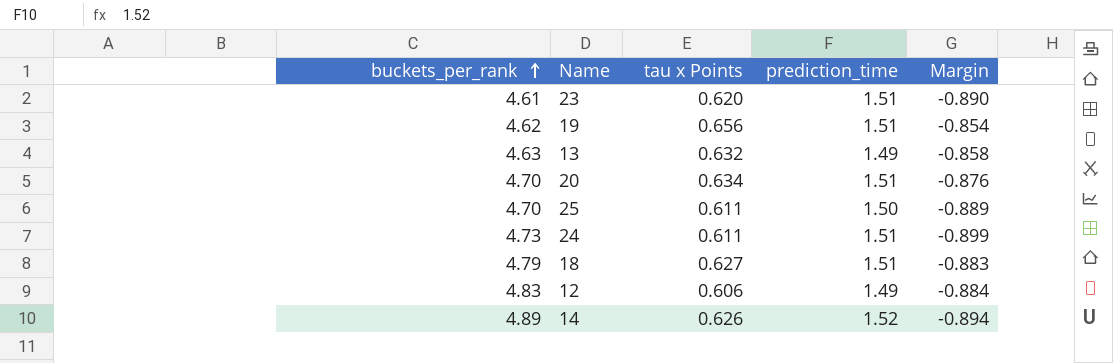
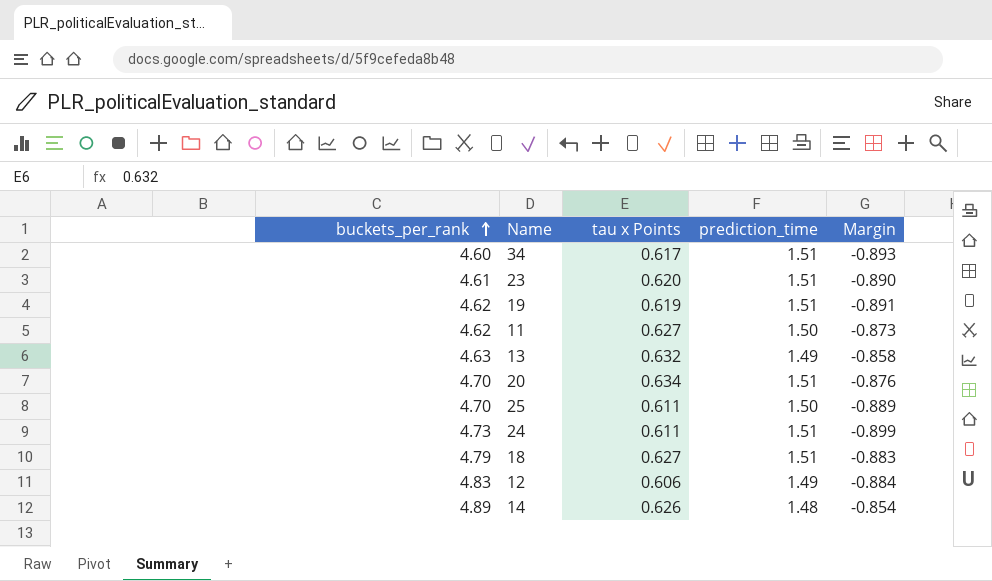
row 34: none -> 4.60 | 0.617 | 1.51 | -0.893
19 | tau x Points: 0.656 -> 0.619
19 | Margin: -0.854 -> -0.891
row 11: none -> 4.62 | 0.627 | 1.50 | -0.873
14 | prediction_time: 1.52 -> 1.48
14 | Margin: -0.894 -> -0.854

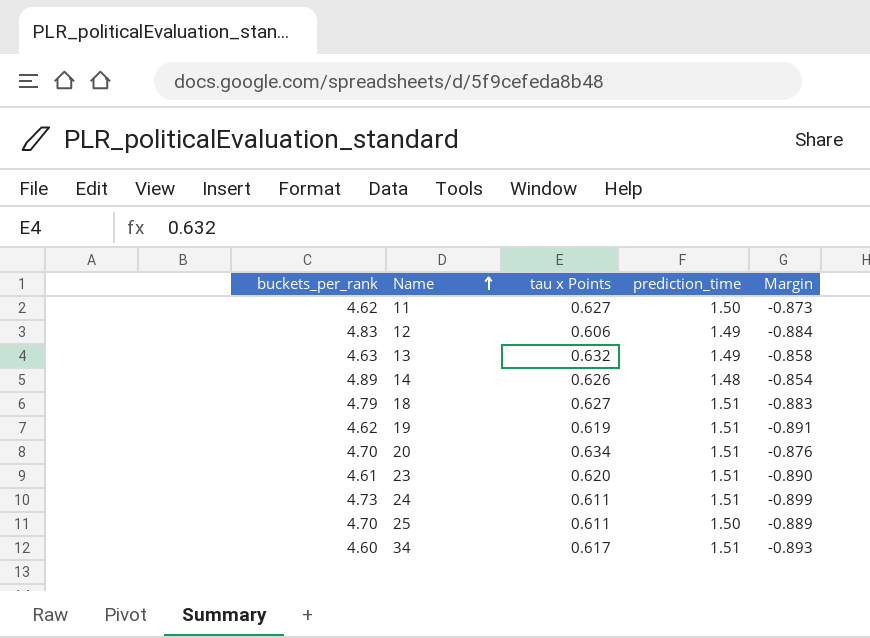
row order: buckets_per_rank ascending -> Name ascending

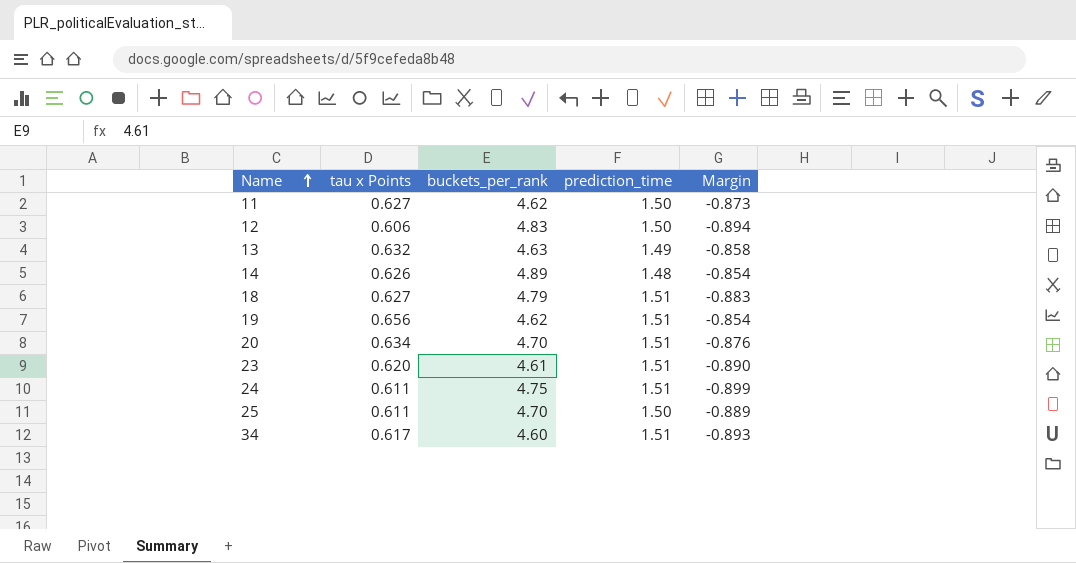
column buckets_per_rank | position: 1 -> 3
12 | prediction_time: 1.49 -> 1.50
12 | Margin: -0.884 -> -0.894
19 | tau x Points: 0.619 -> 0.656
19 | Margin: -0.891 -> -0.854
24 | buckets_per_rank: 4.73 -> 4.75

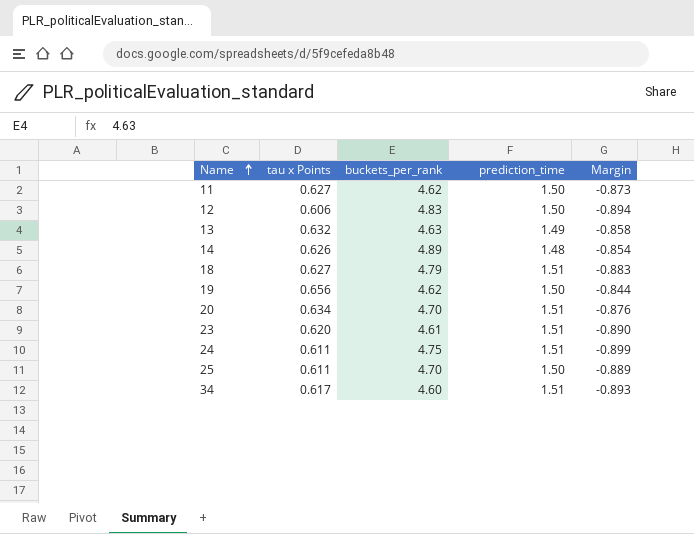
19 | prediction_time: 1.51 -> 1.50
19 | Margin: -0.854 -> -0.844

